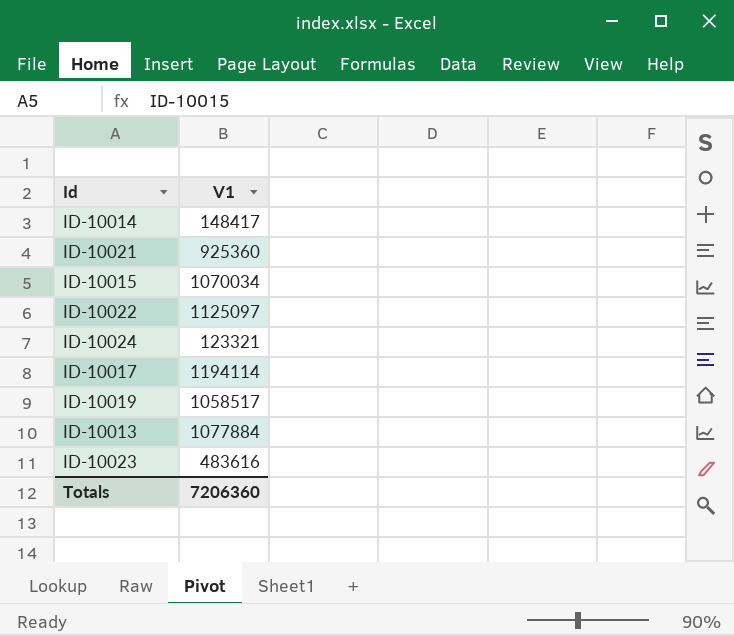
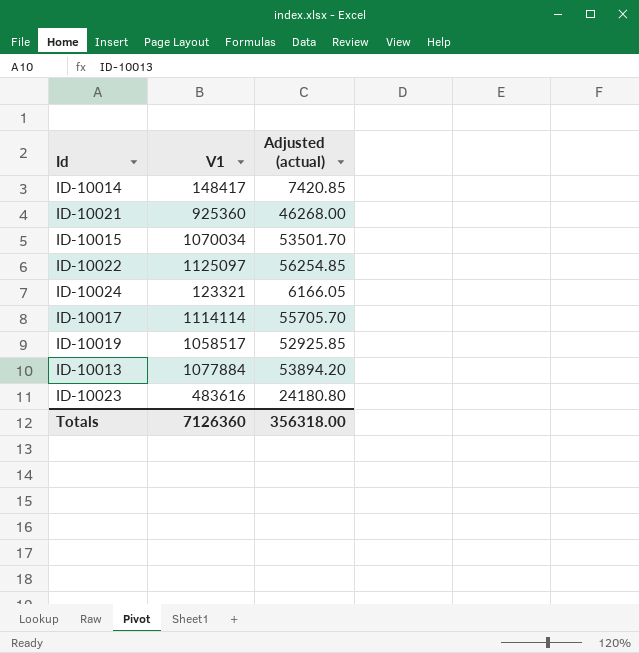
column Adjusted (actual) | formula: none -> [V1] * 0.05
ID-10017 | V1: 1194114 -> 1114114
Totals | V1: 7206360 -> 7126360

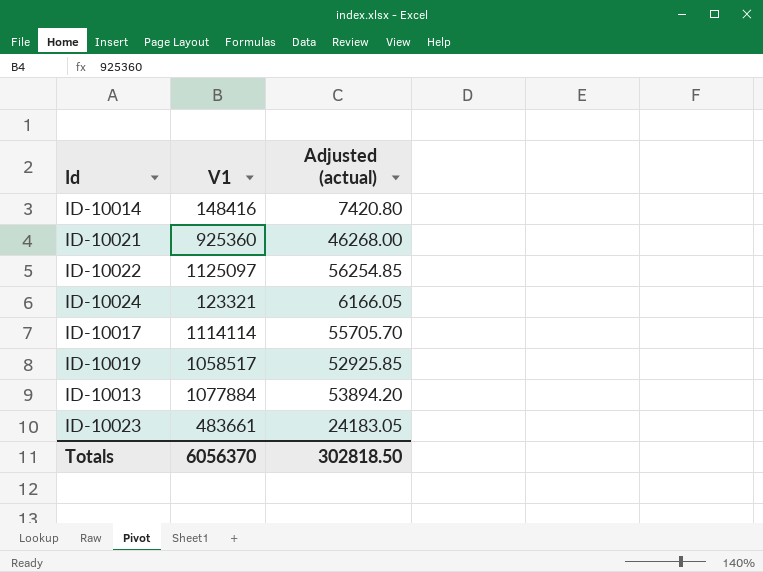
row ID-10015: 1070034 | 53501.70 -> none
ID-10014 | V1: 148417 -> 148416
ID-10014 | Adjusted (actual): 7420.85 -> 7420.80
ID-10023 | V1: 483616 -> 483661
ID-10023 | Adjusted (actual): 24180.80 -> 24183.05
Totals | V1: 7126360 -> 6056370
Totals | Adjusted (actual): 356318.00 -> 302818.50

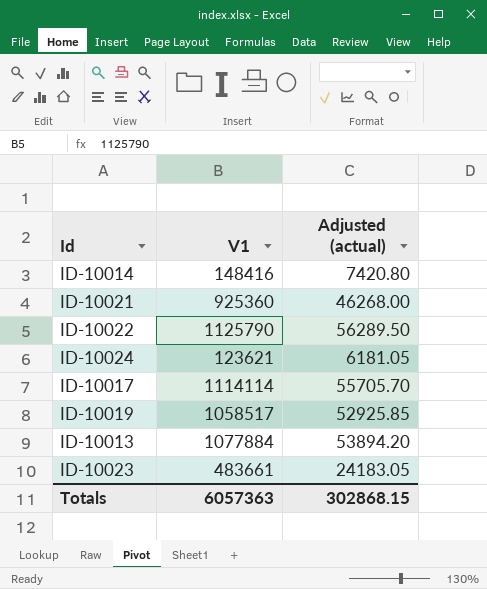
ID-10022 | V1: 1125097 -> 1125790
ID-10022 | Adjusted (actual): 56254.85 -> 56289.50
ID-10024 | V1: 123321 -> 123621
ID-10024 | Adjusted (actual): 6166.05 -> 6181.05
Totals | V1: 6056370 -> 6057363
Totals | Adjusted (actual): 302818.50 -> 302868.15

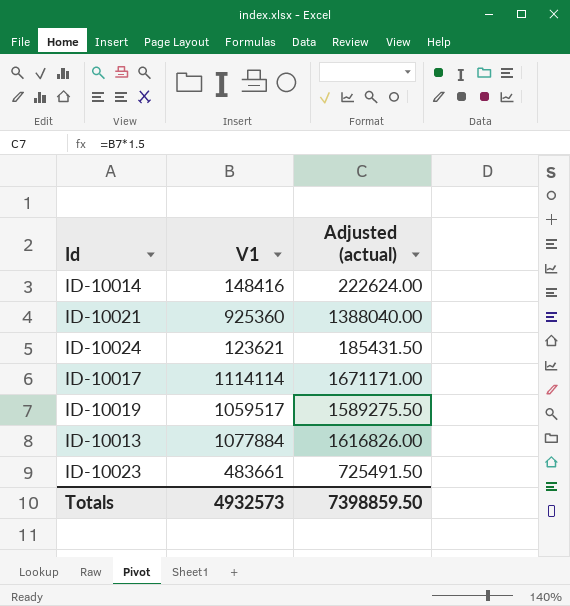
column Adjusted (actual) | formula: [V1] * 0.05 -> [V1] * 1.5
row ID-10022: 1125790 | 56289.50 -> none
ID-10019 | V1: 1058517 -> 1059517
Totals | V1: 6057363 -> 4932573
Totals | Adjusted (actual): 302868.15 -> 7398859.50

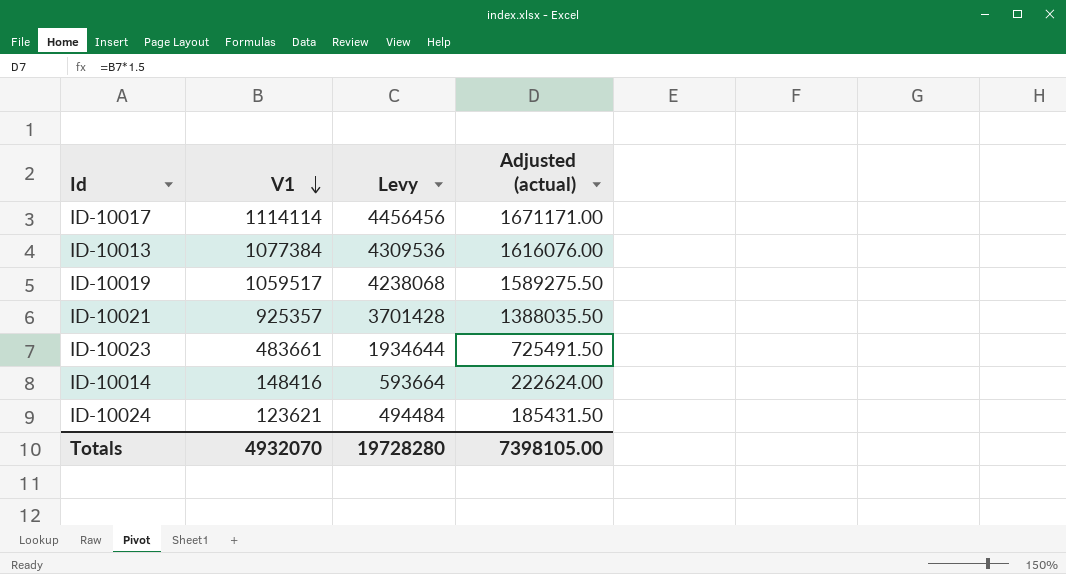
row order: none -> V1 descending
column Levy | formula: none -> [V1] * 4
ID-10013 | V1: 1077884 -> 1077384
ID-10013 | Adjusted (actual): 1616826.00 -> 1616076.00
ID-10021 | V1: 925360 -> 925357
ID-10021 | Adjusted (actual): 1388040.00 -> 1388035.50
Totals | V1: 4932573 -> 4932070
Totals | Adjusted (actual): 7398859.50 -> 7398105.00

